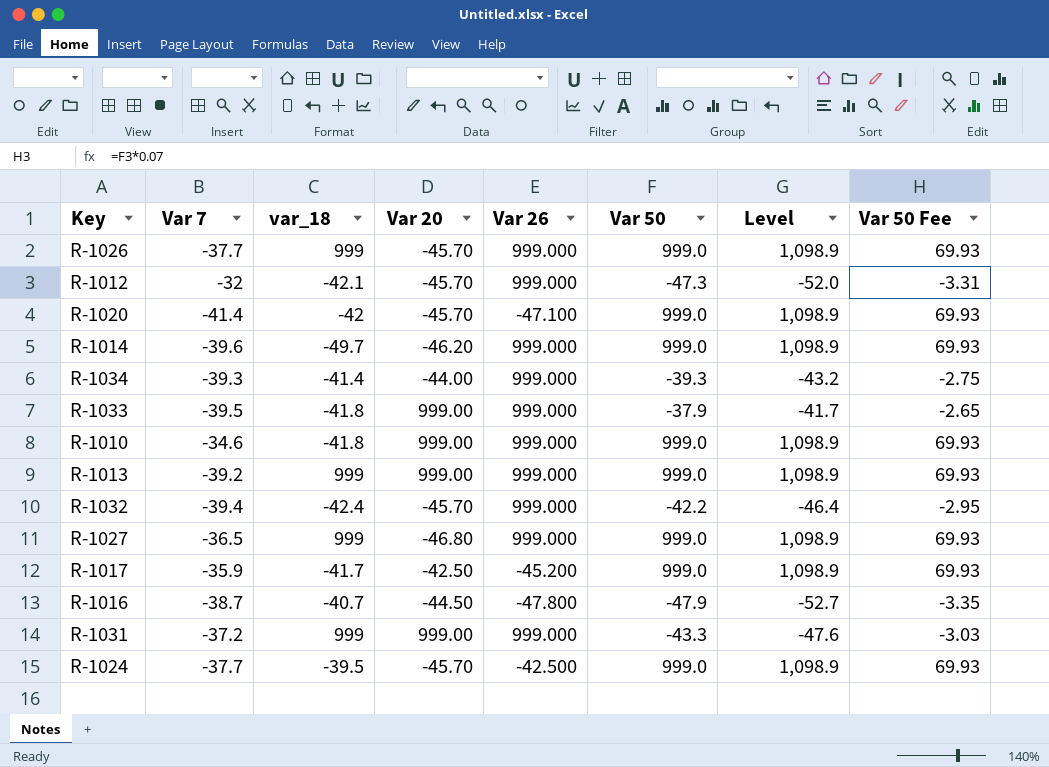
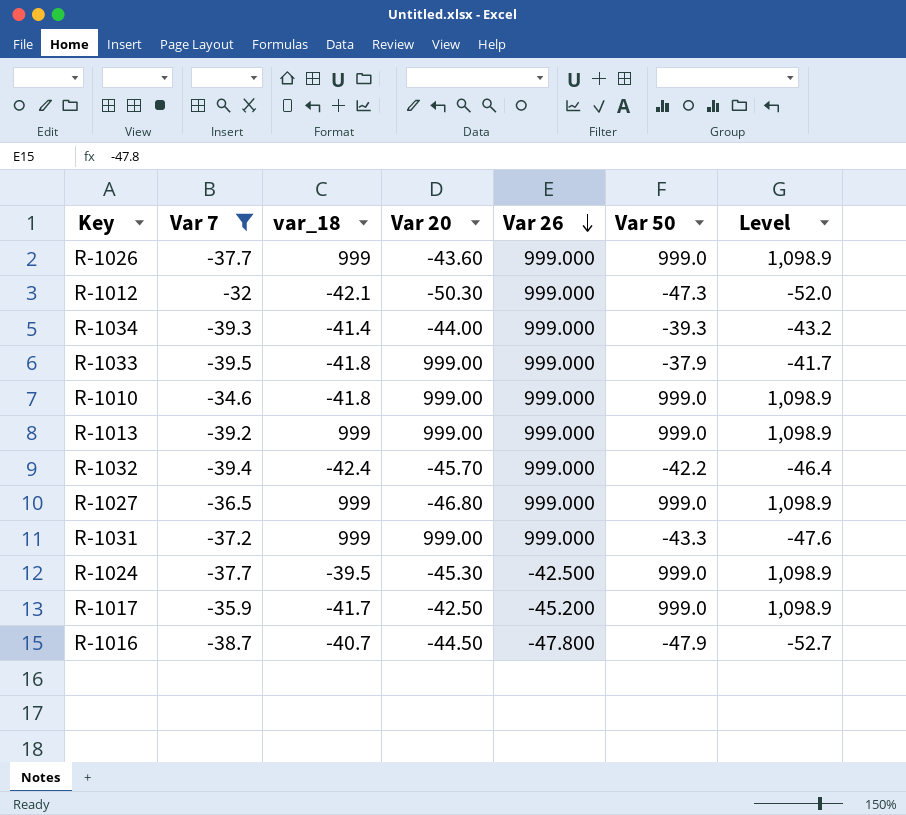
filter: none -> Var 7 >= -39.5
row order: none -> Var 26 descending
column Var 50 Fee | formula: [Var 50] * 0.07 -> none
R-1026 | Var 20: -45.70 -> -43.60
R-1012 | Var 20: -45.70 -> -50.30
R-1024 | Var 20: -45.70 -> -45.30

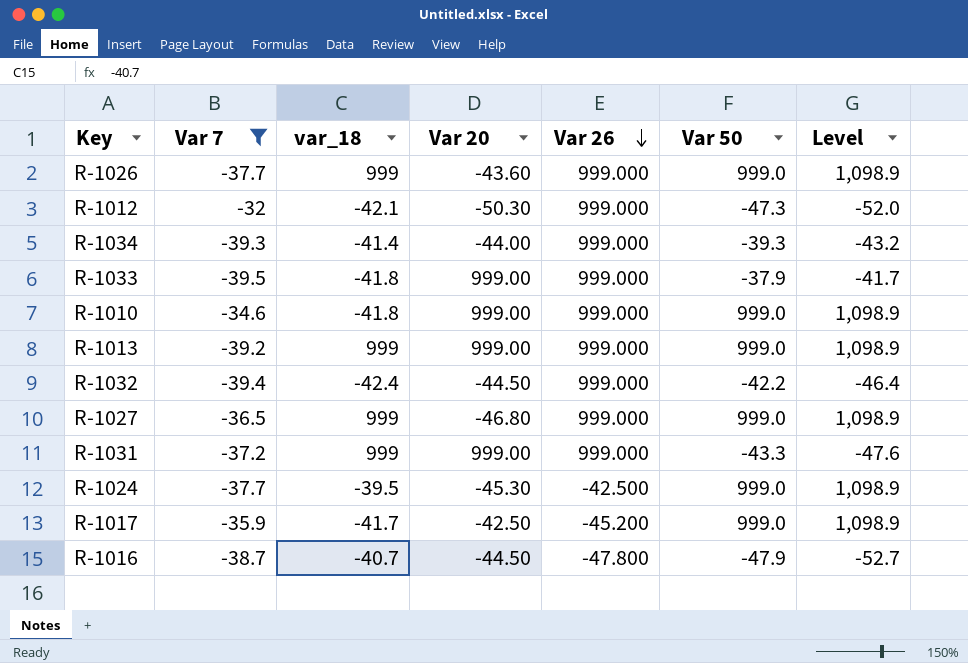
R-1032 | Var 20: -45.70 -> -44.50

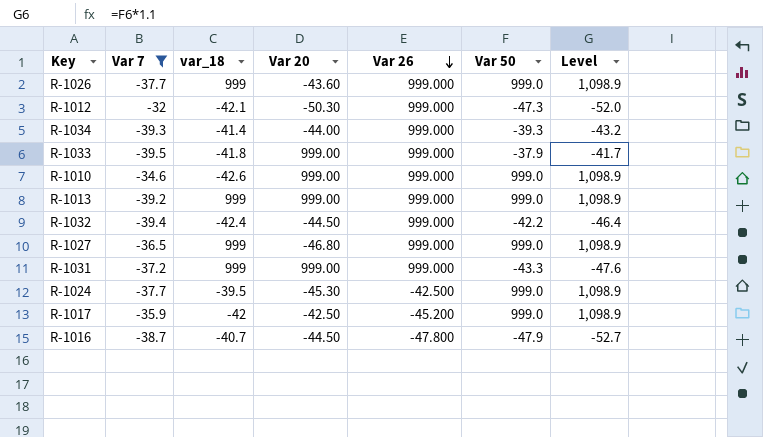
R-1010 | var_18: -41.8 -> -42.6
R-1017 | var_18: -41.7 -> -42

